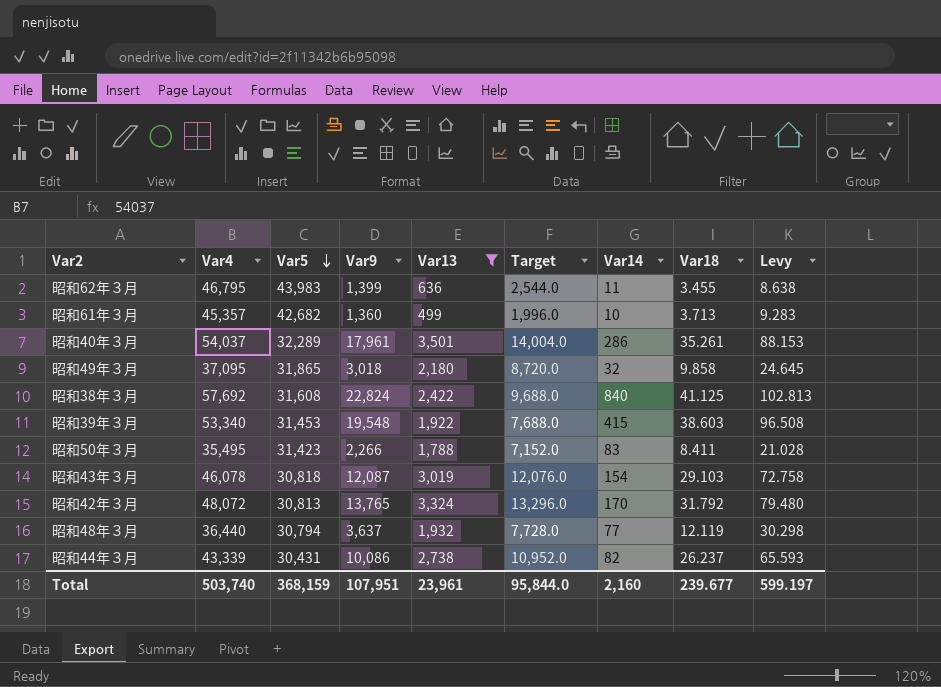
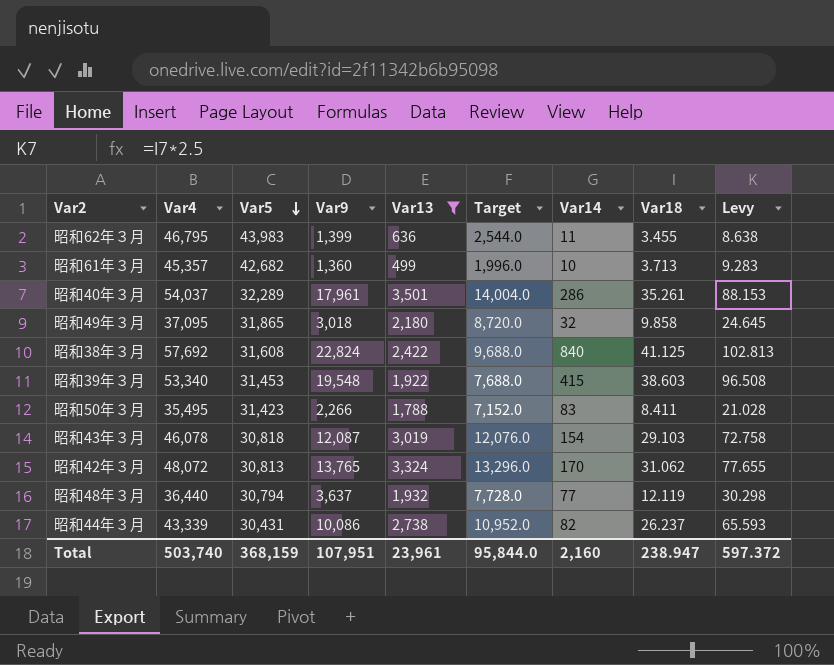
昭和42年３月 | Var18: 31.792 -> 31.062
昭和42年３月 | Levy: 79.480 -> 77.655
Total | Var18: 239.677 -> 238.947
Total | Levy: 599.197 -> 597.372

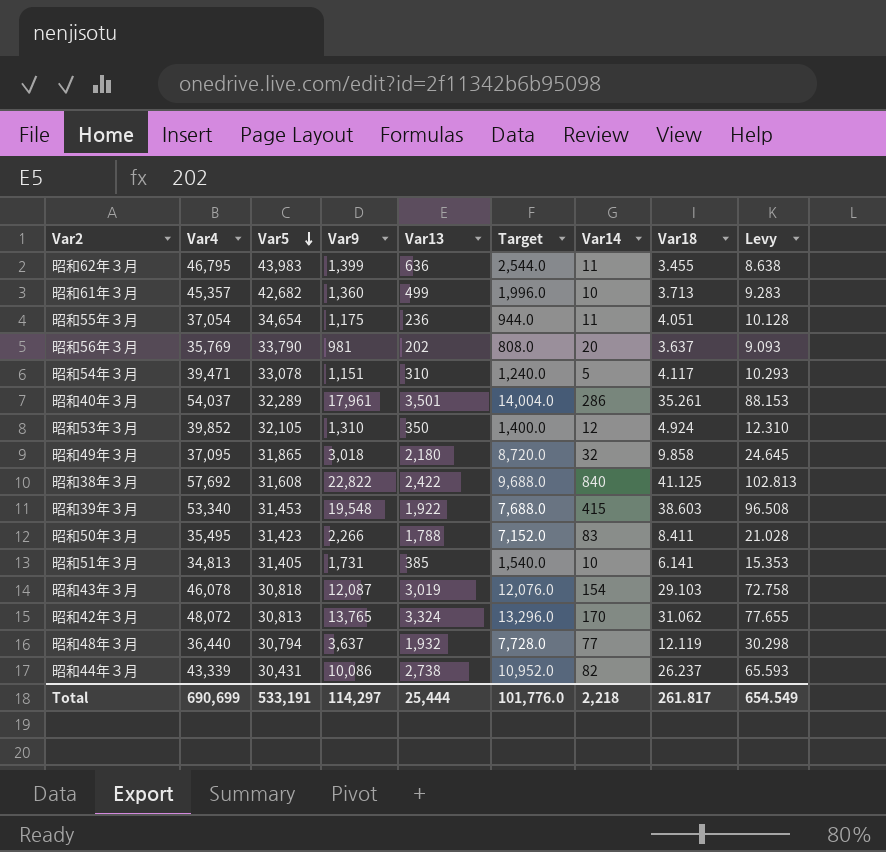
filter: Var13 >= 499 -> none
昭和38年３月 | Var9: 22,824 -> 22,822
Total | Var4: 503,740 -> 690,699
Total | Var5: 368,159 -> 533,191
Total | Var9: 107,951 -> 114,297
Total | Var13: 23,961 -> 25,444
Total | Target: 95,844.0 -> 101,776.0
Total | Var14: 2,160 -> 2,218
Total | Var18: 238.947 -> 261.817
Total | Levy: 597.372 -> 654.549

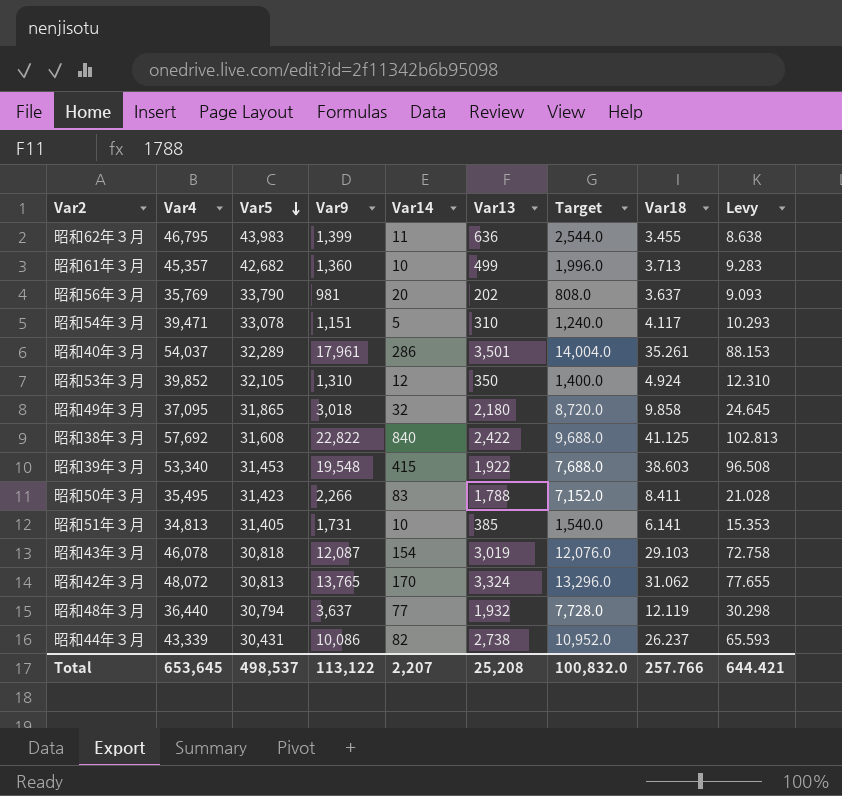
column Var14 | position: 7 -> 5
row 昭和55年３月: 37,054 | 34,654 | 1,175 | 236 | 944.0 | 11 | 4.051 | 10.128 -> none
Total | Var4: 690,699 -> 653,645
Total | Var5: 533,191 -> 498,537
Total | Var9: 114,297 -> 113,122
Total | Var14: 2,218 -> 2,207
Total | Var13: 25,444 -> 25,208
Total | Target: 101,776.0 -> 100,832.0
Total | Var18: 261.817 -> 257.766
Total | Levy: 654.549 -> 644.421

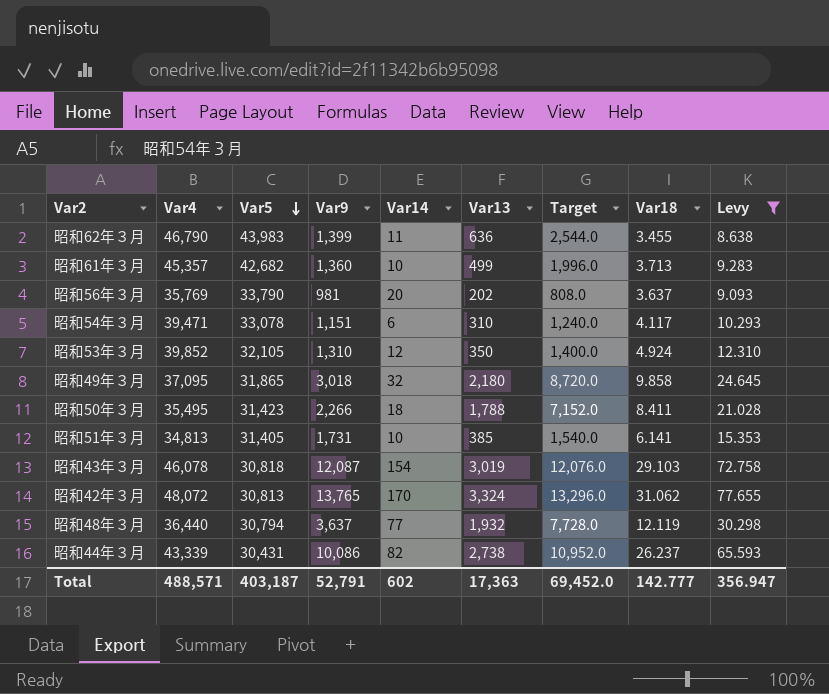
filter: none -> Levy <= 77.655
昭和62年３月 | Var4: 46,795 -> 46,790
昭和54年３月 | Var14: 5 -> 6
昭和50年３月 | Var14: 83 -> 18
Total | Var4: 653,645 -> 488,571
Total | Var5: 498,537 -> 403,187
Total | Var9: 113,122 -> 52,791
Total | Var14: 2,207 -> 602
Total | Var13: 25,208 -> 17,363
Total | Target: 100,832.0 -> 69,452.0
Total | Var18: 257.766 -> 142.777
Total | Levy: 644.421 -> 356.947

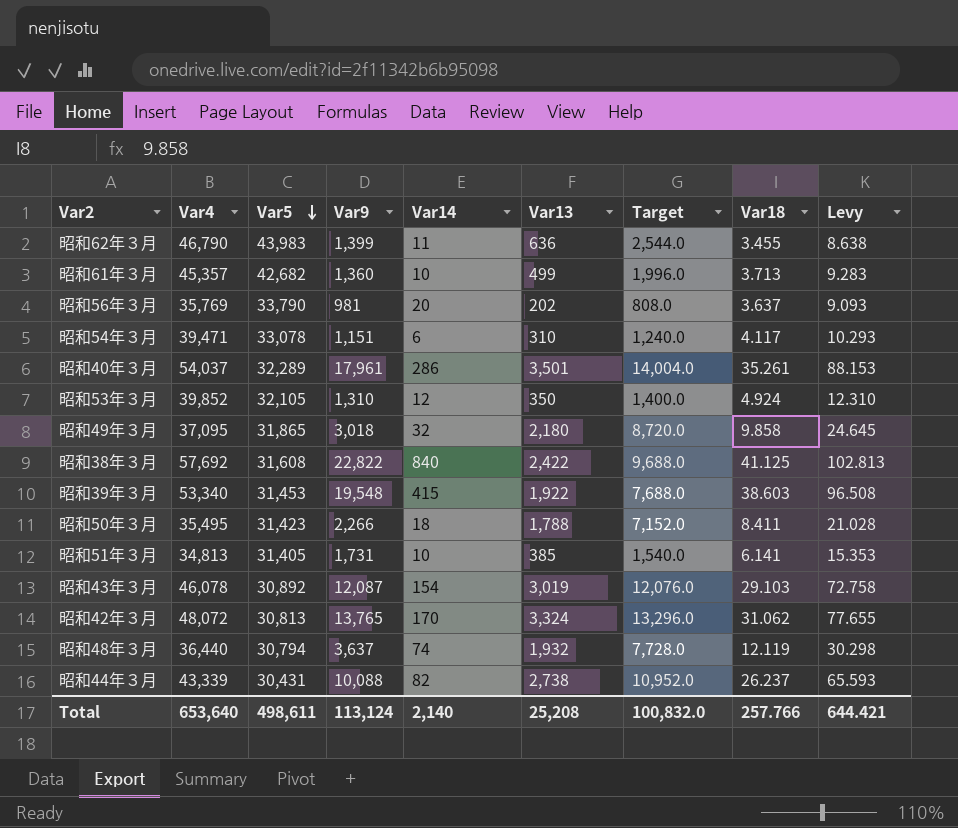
filter: Levy <= 77.655 -> none
昭和43年３月 | Var5: 30,818 -> 30,892
昭和48年３月 | Var14: 77 -> 74
昭和44年３月 | Var9: 10,086 -> 10,088
Total | Var4: 488,571 -> 653,640
Total | Var5: 403,187 -> 498,611
Total | Var9: 52,791 -> 113,124
Total | Var14: 602 -> 2,140
Total | Var13: 17,363 -> 25,208
Total | Target: 69,452.0 -> 100,832.0
Total | Var18: 142.777 -> 257.766
Total | Levy: 356.947 -> 644.421

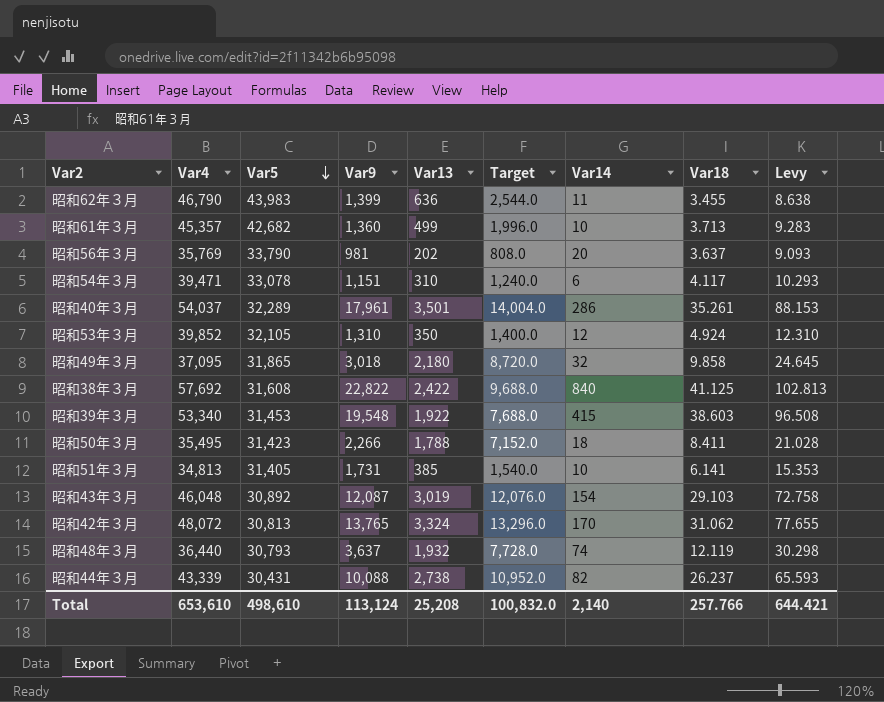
column Var14 | position: 5 -> 7
昭和43年３月 | Var4: 46,078 -> 46,048
昭和48年３月 | Var5: 30,794 -> 30,793
Total | Var4: 653,640 -> 653,610
Total | Var5: 498,611 -> 498,610

